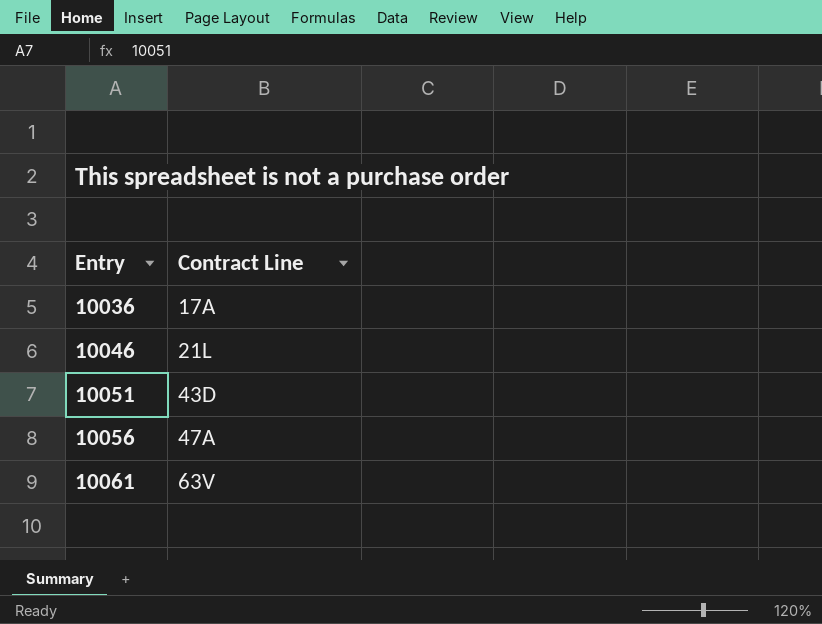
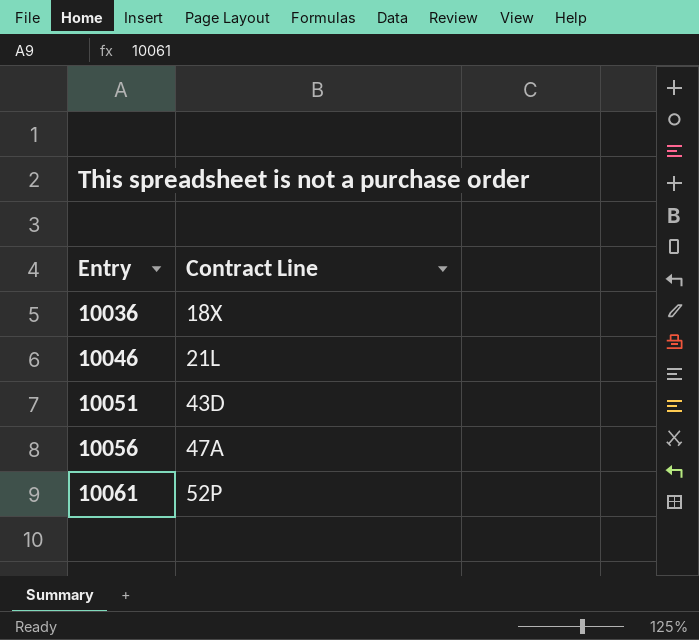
10036 | Contract Line: 17A -> 18X
10061 | Contract Line: 63V -> 52P

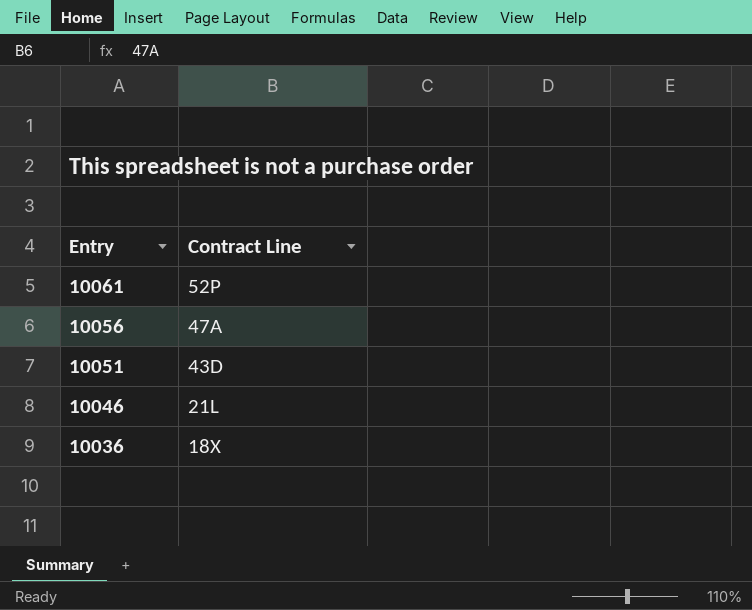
row order: Entry ascending -> Entry descending

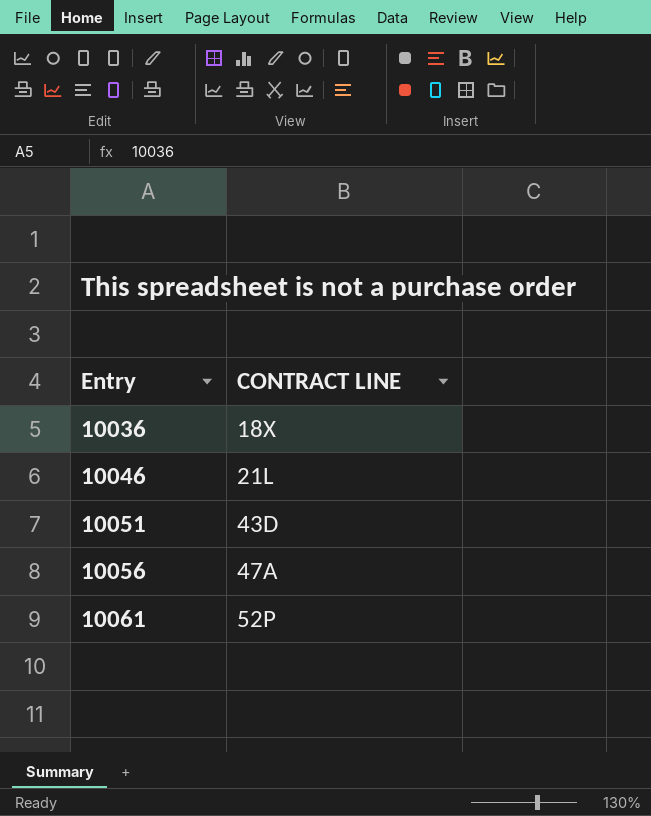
row order: Entry descending -> Entry ascending
column name: Contract Line -> CONTRACT LINE

